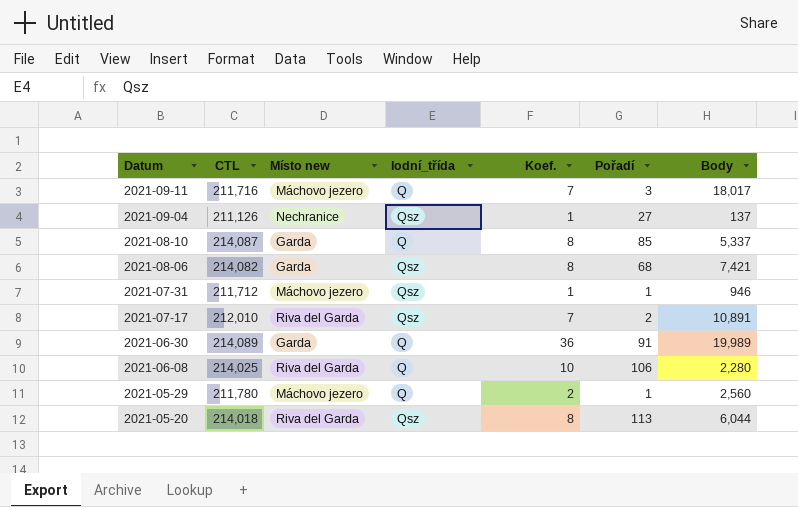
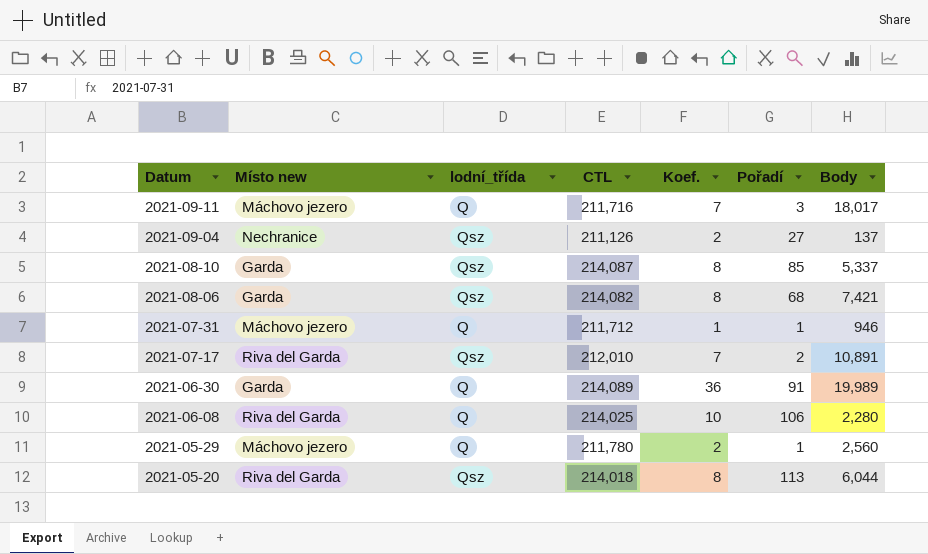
column CTL | position: 2 -> 4
2021-09-04 | Koef.: 1 -> 2
2021-08-10 | lodní_třída: Q -> Qsz
2021-07-31 | lodní_třída: Qsz -> Q

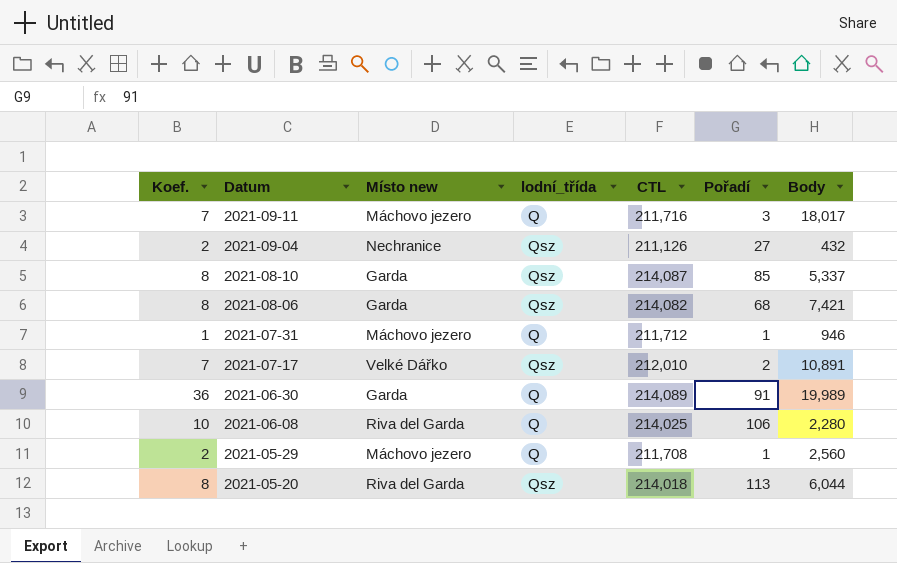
column Koef. | position: 5 -> 1
2021-09-04 | Body: 137 -> 432
2021-07-17 | Místo new: Riva del Garda -> Velké Dářko
2021-05-29 | CTL: 211,780 -> 211,708

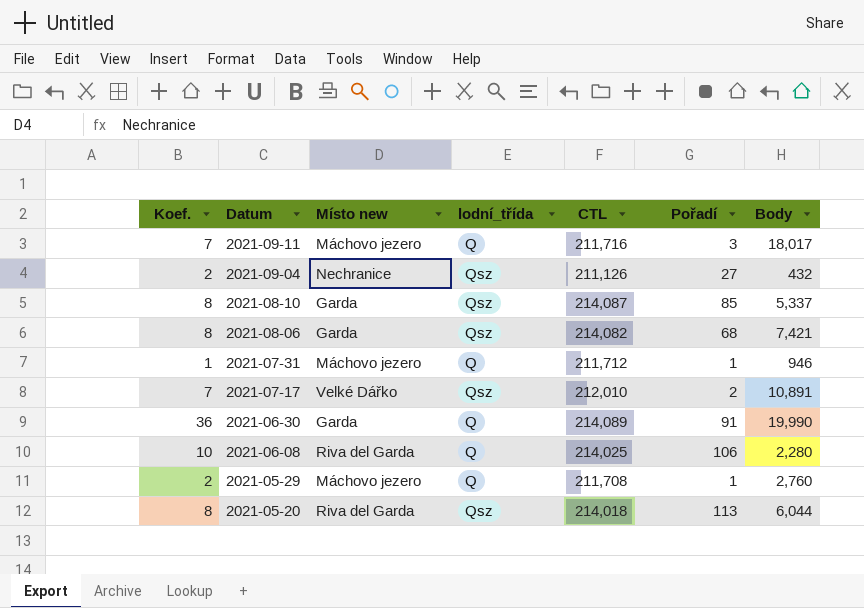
2021-06-30 | Body: 19,989 -> 19,990
2021-05-29 | Body: 2,560 -> 2,760

